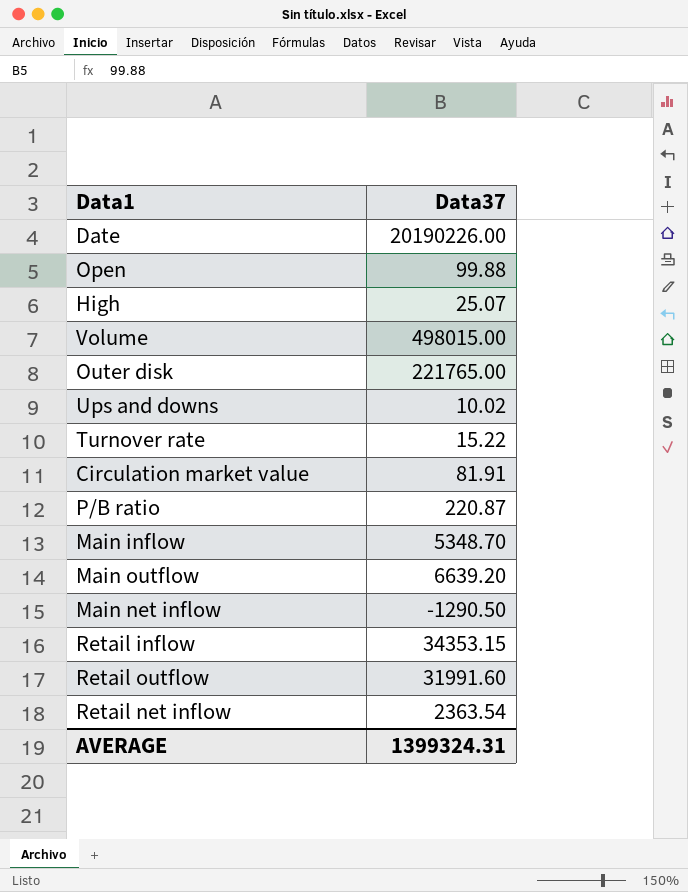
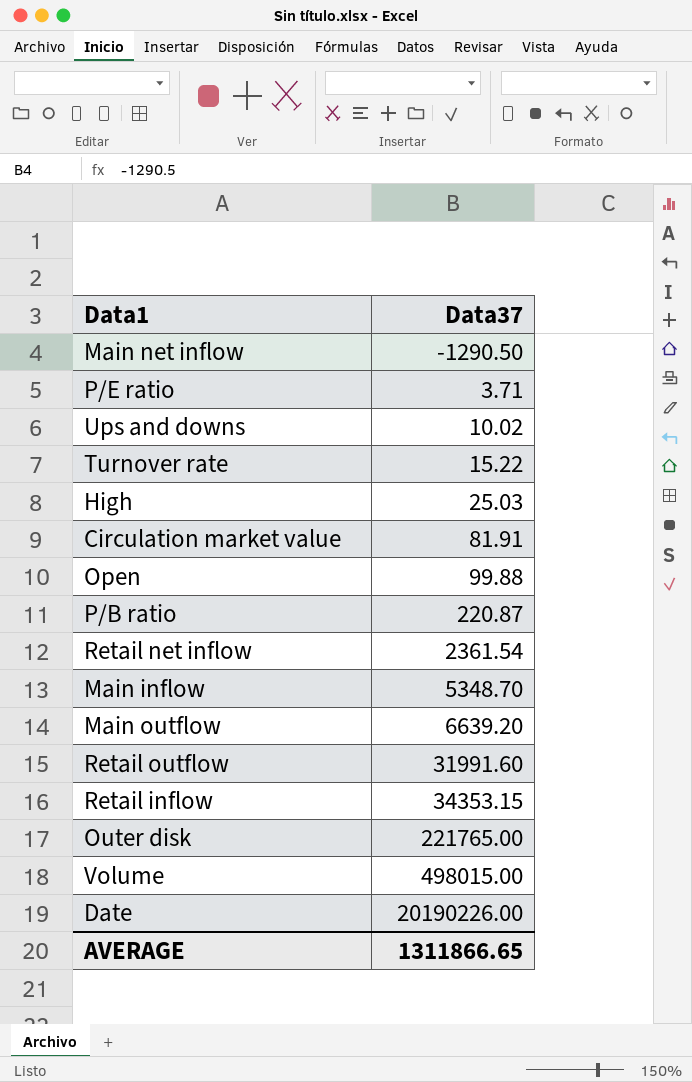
row order: none -> Data37 ascending
row P/E ratio: none -> 3.71
High | Data37: 25.07 -> 25.03
Retail net inflow | Data37: 2363.54 -> 2361.54
AVERAGE | Data37: 1399324.31 -> 1311866.65

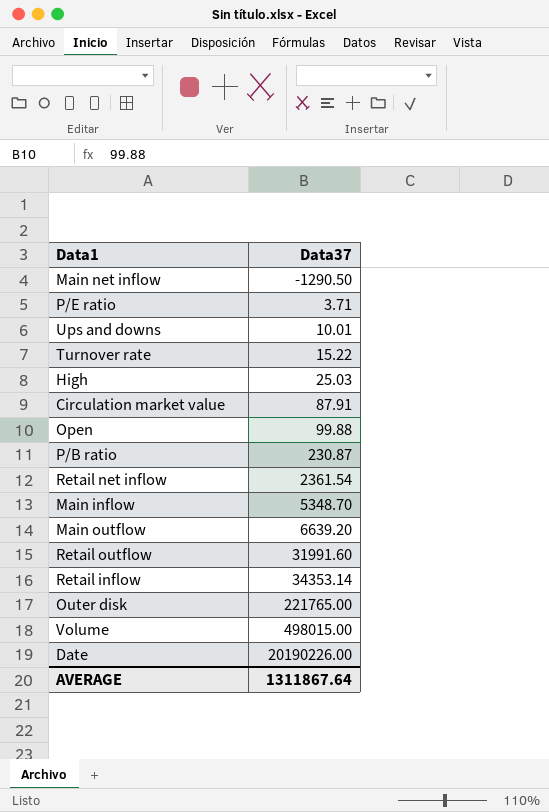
Ups and downs | Data37: 10.02 -> 10.01
Circulation market value | Data37: 81.91 -> 87.91
P/B ratio | Data37: 220.87 -> 230.87
Retail inflow | Data37: 34353.15 -> 34353.14
AVERAGE | Data37: 1311866.65 -> 1311867.64

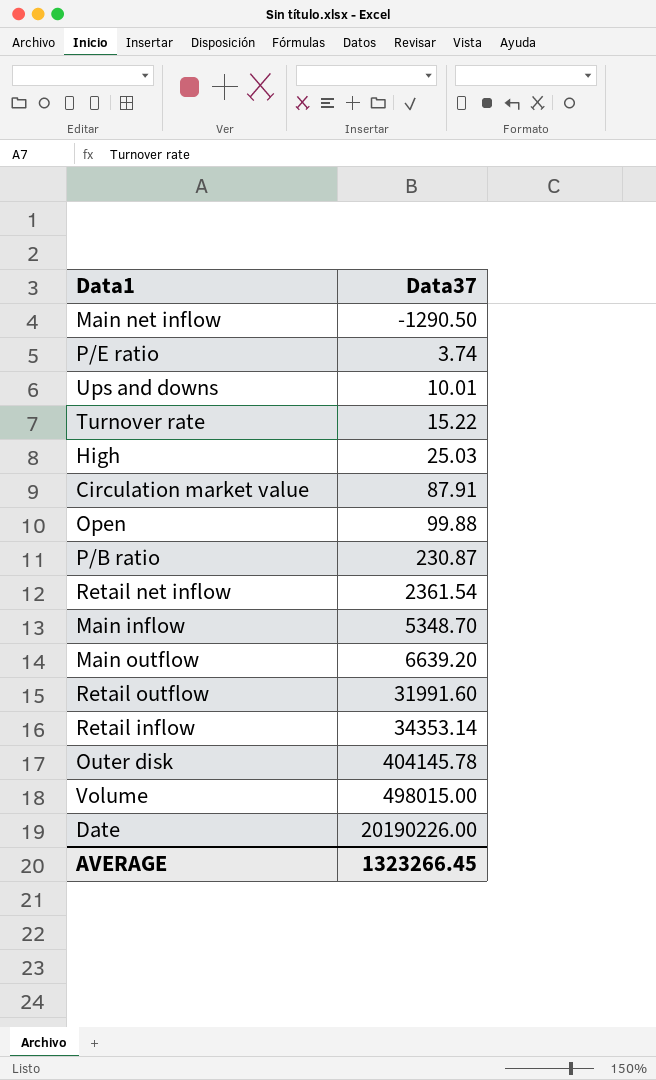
P/E ratio | Data37: 3.71 -> 3.74
Outer disk | Data37: 221765.00 -> 404145.78
AVERAGE | Data37: 1311867.64 -> 1323266.45

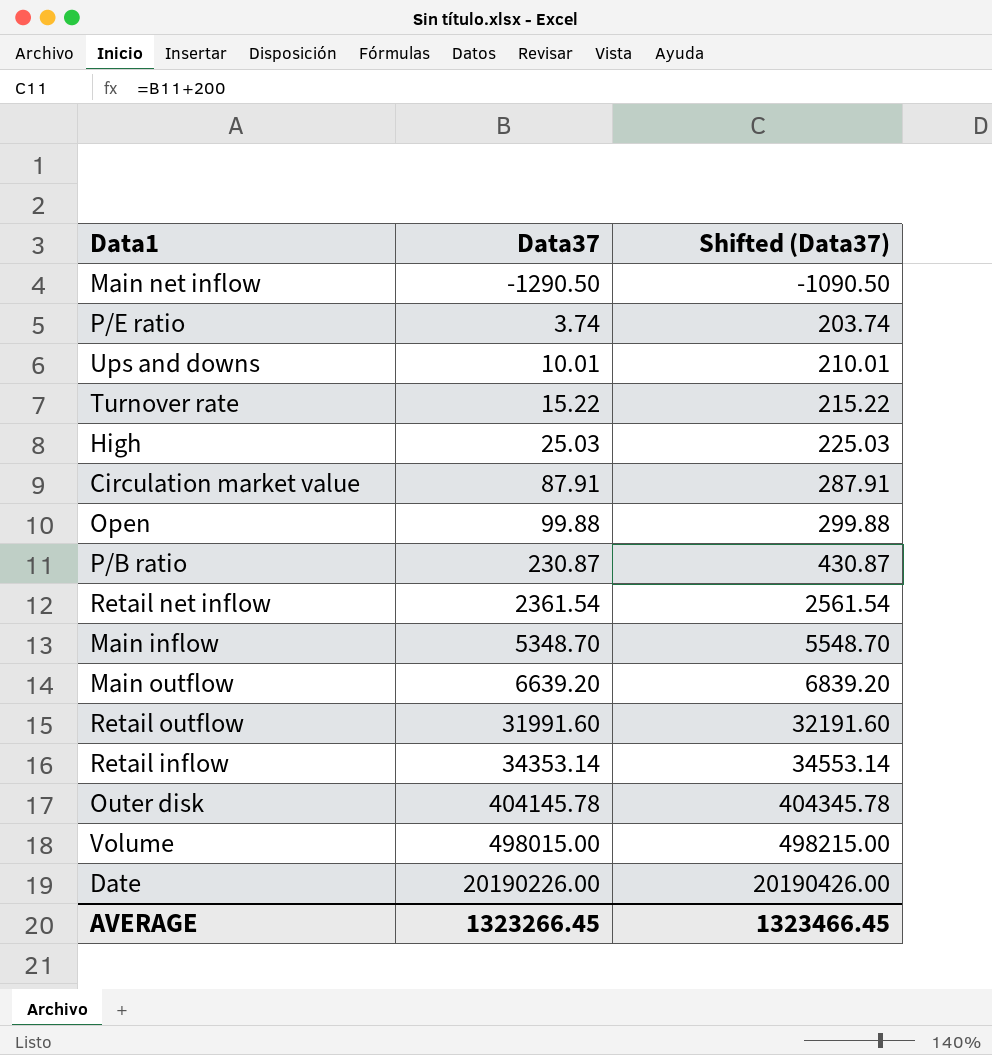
column Shifted (Data37) | formula: none -> [Data37] + 200

